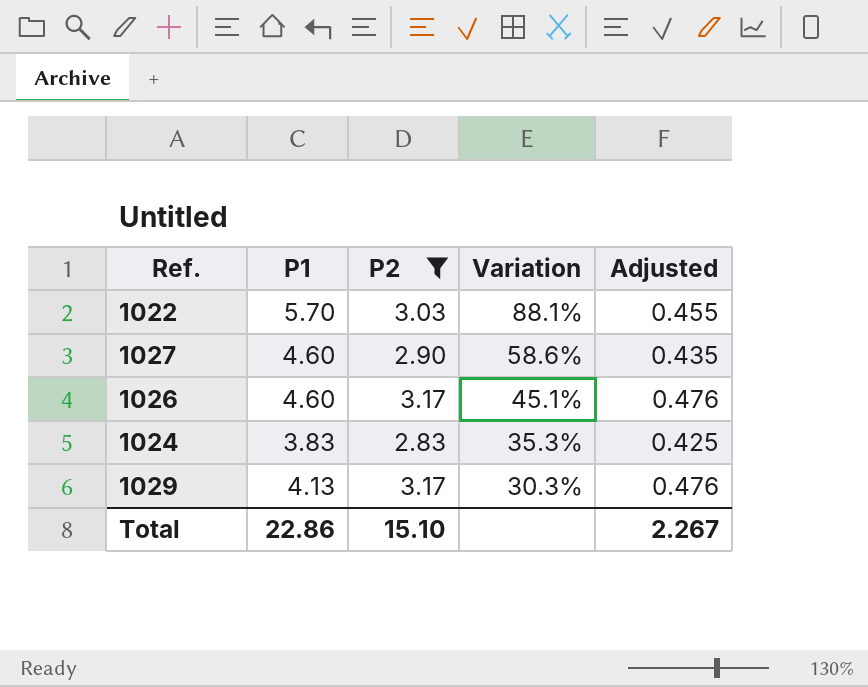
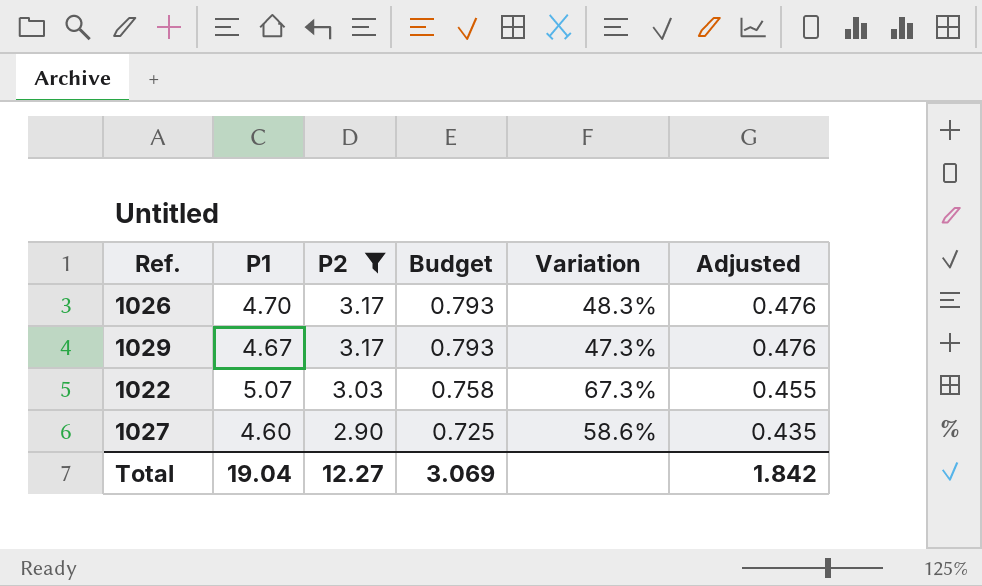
row order: Variation descending -> P2 descending
column Budget | formula: none -> [P2] * 0.25
row 1024: 3.83 | 2.83 | 35.3% | 0.425 -> none
1026 | P1: 4.60 -> 4.70
1026 | Variation: 45.1% -> 48.3%
1029 | P1: 4.13 -> 4.67
1029 | Variation: 30.3% -> 47.3%
1022 | P1: 5.70 -> 5.07
1022 | Variation: 88.1% -> 67.3%
Total | P1: 22.86 -> 19.04
Total | P2: 15.10 -> 12.27
Total | Adjusted: 2.267 -> 1.842

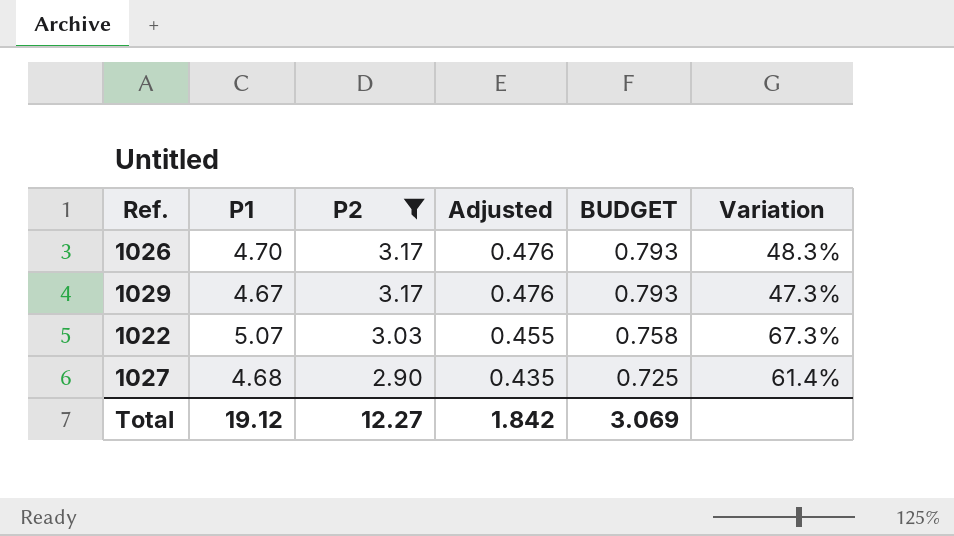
column Adjusted | position: 6 -> 4
column name: Budget -> BUDGET
1027 | P1: 4.60 -> 4.68
1027 | Variation: 58.6% -> 61.4%
Total | P1: 19.04 -> 19.12

